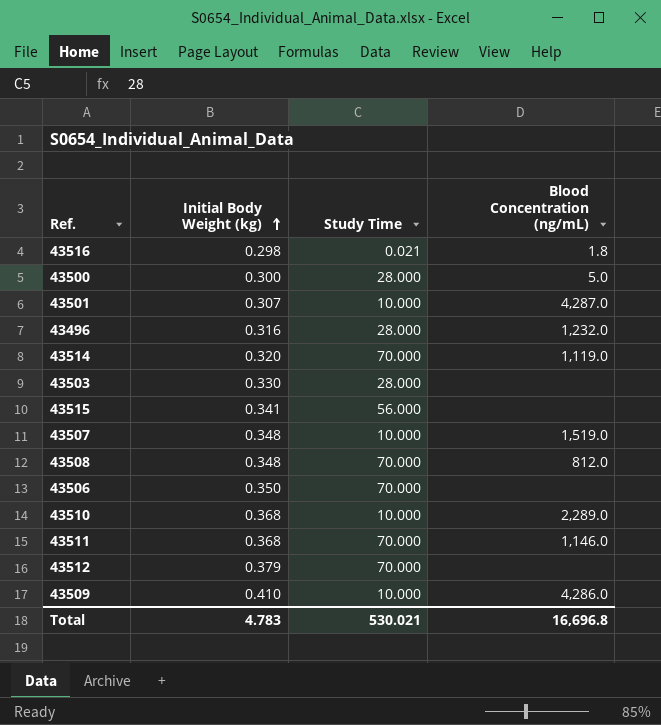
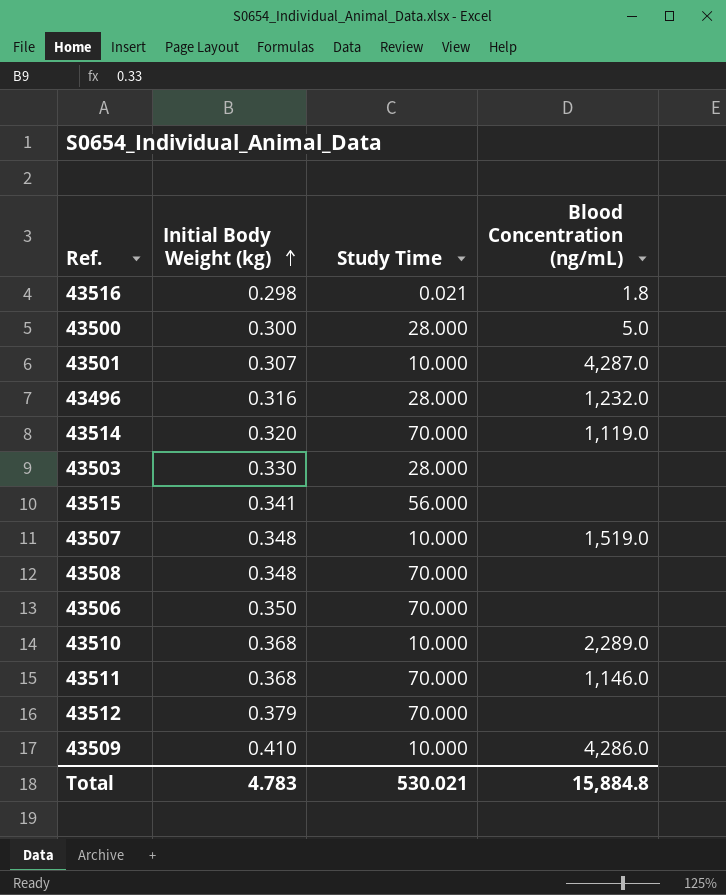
43508 | Blood Concentration (ng/mL): 812.0 -> none
Total | Blood Concentration (ng/mL): 16,696.8 -> 15,884.8

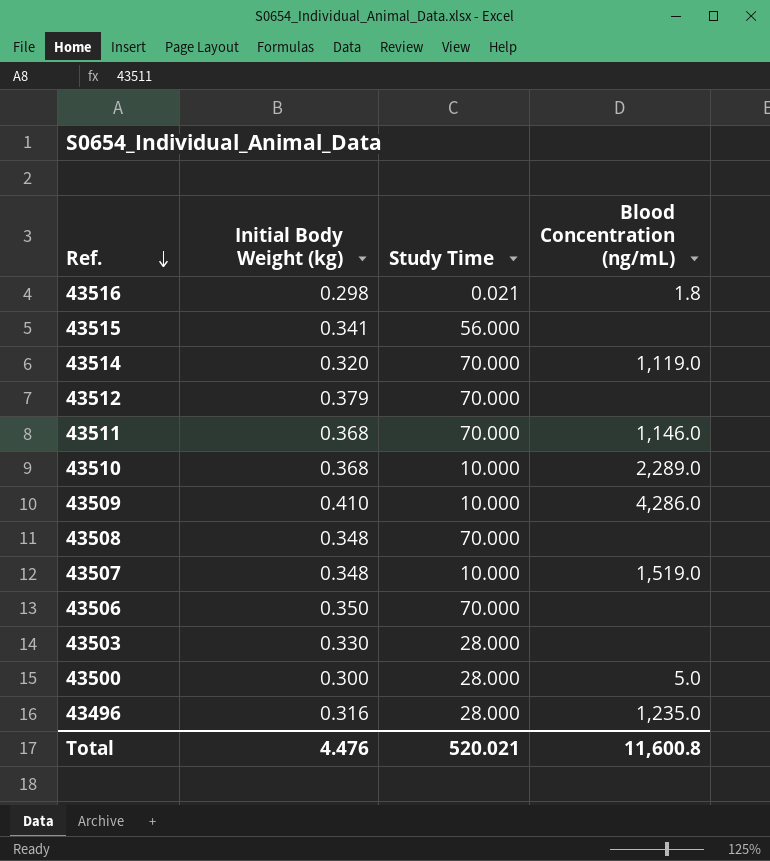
row order: Initial Body Weight (kg) ascending -> Ref. descending
row 43501: 0.307 | 10.000 | 4,287.0 -> none
43496 | Blood Concentration (ng/mL): 1,232.0 -> 1,235.0
Total | Initial Body Weight (kg): 4.783 -> 4.476
Total | Study Time: 530.021 -> 520.021
Total | Blood Concentration (ng/mL): 15,884.8 -> 11,600.8

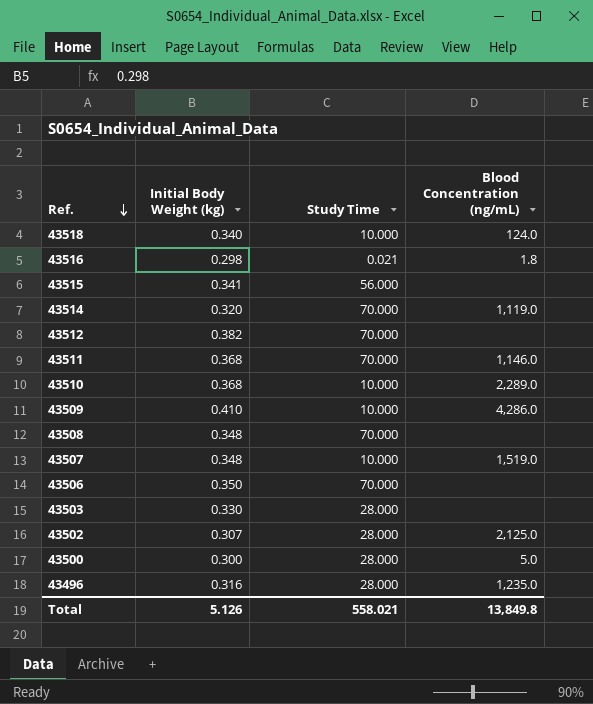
row 43518: none -> 0.340 | 10.000 | 124.0
43512 | Initial Body Weight (kg): 0.379 -> 0.382
row 43502: none -> 0.307 | 28.000 | 2,125.0
Total | Initial Body Weight (kg): 4.476 -> 5.126
Total | Study Time: 520.021 -> 558.021
Total | Blood Concentration (ng/mL): 11,600.8 -> 13,849.8

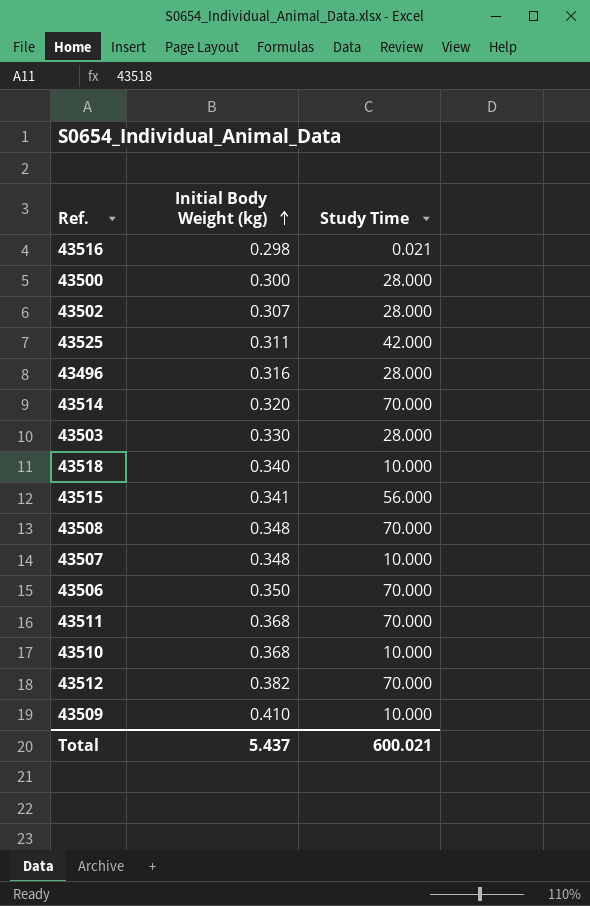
row order: Ref. descending -> Initial Body Weight (kg) ascending
column Blood Concentration (ng/mL) | position: 4 -> none
row 43525: none -> 0.311 | 42.000
Total | Initial Body Weight (kg): 5.126 -> 5.437
Total | Study Time: 558.021 -> 600.021

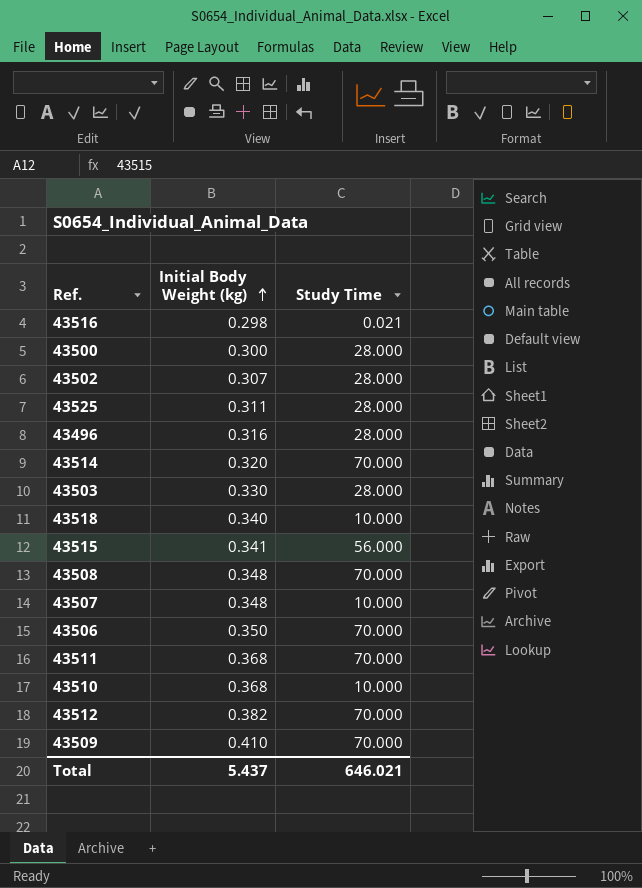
43525 | Study Time: 42.000 -> 28.000
43509 | Study Time: 10.000 -> 70.000
Total | Study Time: 600.021 -> 646.021

